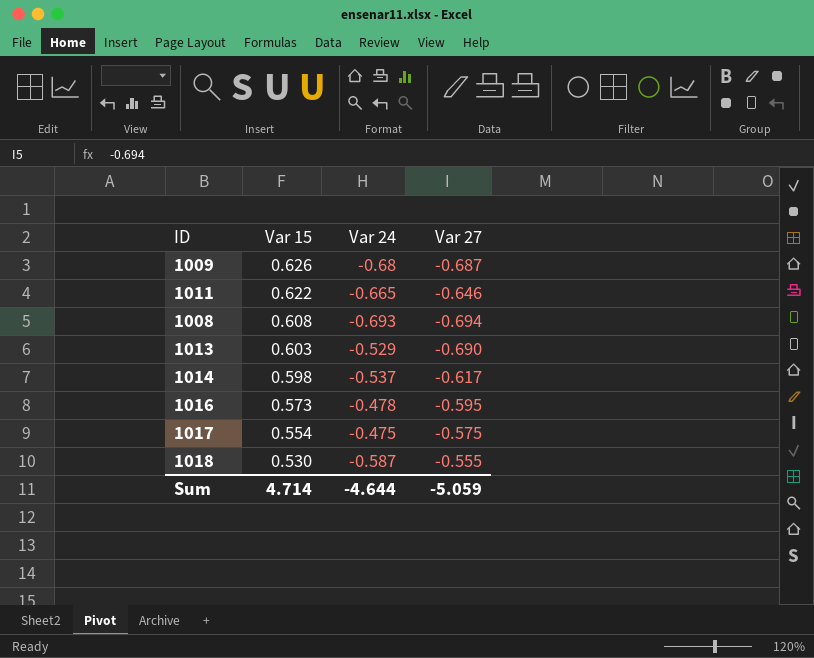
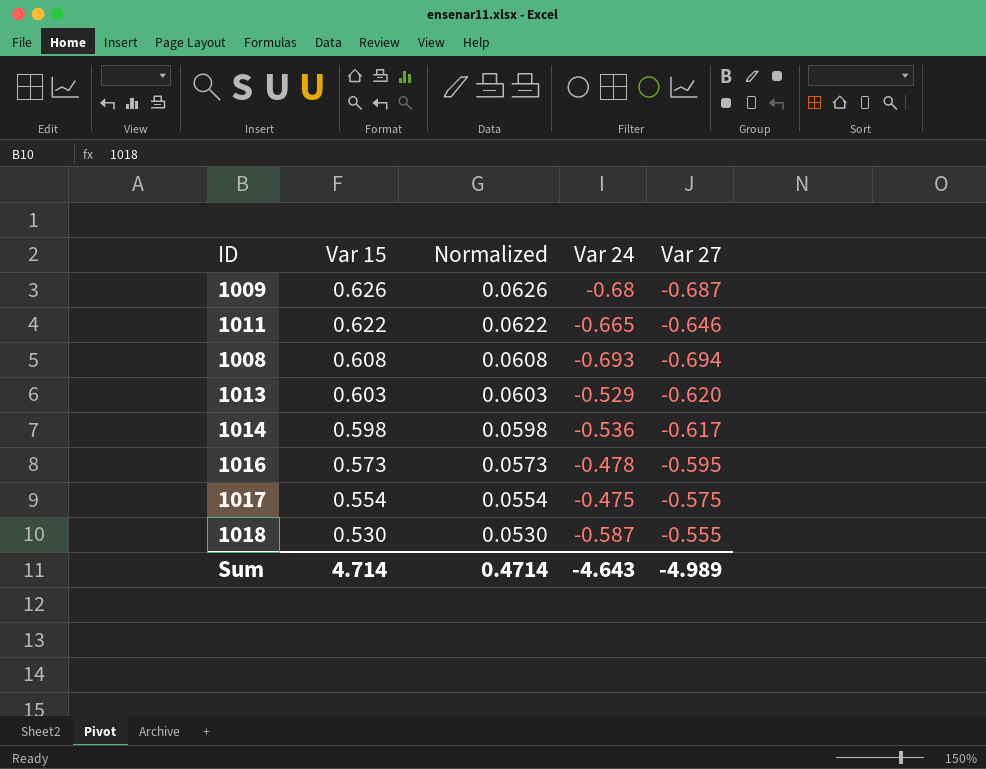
column Normalized | formula: none -> [Var 15] * 0.1
1013 | Var 27: -0.690 -> -0.620
1014 | Var 24: -0.537 -> -0.536
Sum | Var 24: -4.644 -> -4.643
Sum | Var 27: -5.059 -> -4.989

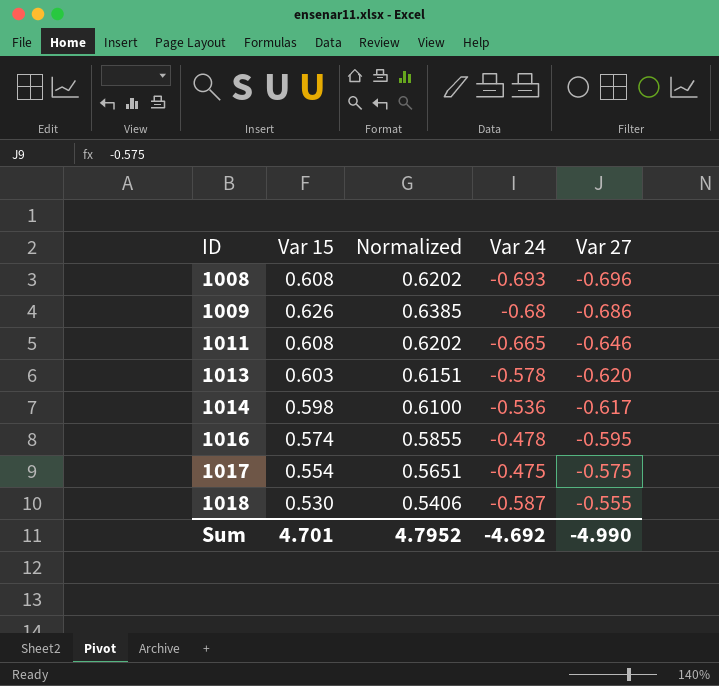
row order: Var 15 descending -> ID ascending
column Normalized | formula: [Var 15] * 0.1 -> [Var 15] * 1.02
1008 | Var 27: -0.694 -> -0.696
1009 | Var 27: -0.687 -> -0.686
1011 | Var 15: 0.622 -> 0.608
1013 | Var 24: -0.529 -> -0.578
1016 | Var 15: 0.573 -> 0.574
Sum | Var 15: 4.714 -> 4.701
Sum | Normalized: 0.4714 -> 4.7952
Sum | Var 24: -4.643 -> -4.692
Sum | Var 27: -4.989 -> -4.990

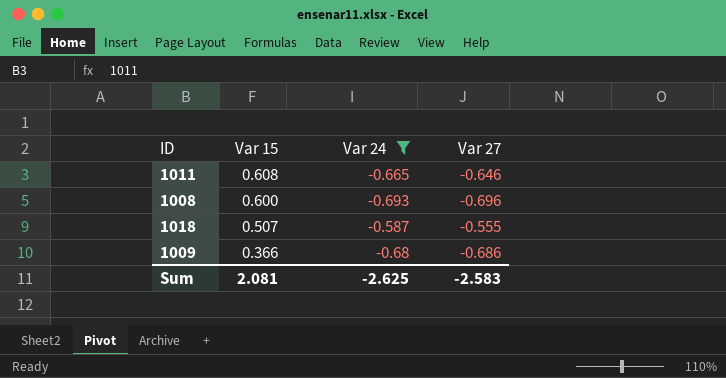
filter: none -> Var 24 <= -0.587
row order: ID ascending -> Var 15 descending
column Normalized | formula: [Var 15] * 1.02 -> none
1008 | Var 15: 0.608 -> 0.600
1018 | Var 15: 0.530 -> 0.507
1009 | Var 15: 0.626 -> 0.366
Sum | Var 15: 4.701 -> 2.081
Sum | Var 24: -4.692 -> -2.625
Sum | Var 27: -4.990 -> -2.583

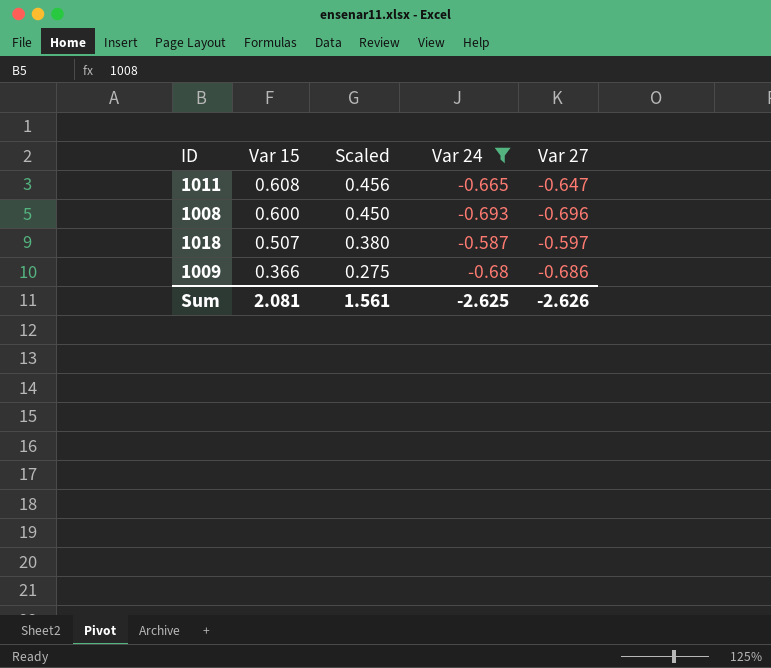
column Scaled | formula: none -> [Var 15] * 0.75
1011 | Var 27: -0.646 -> -0.647
1018 | Var 27: -0.555 -> -0.597
Sum | Var 27: -2.583 -> -2.626

